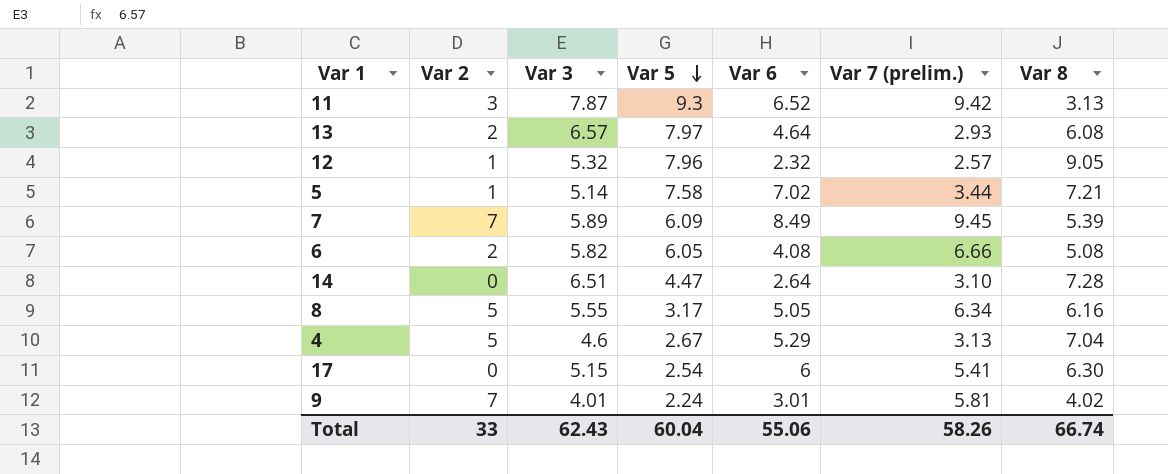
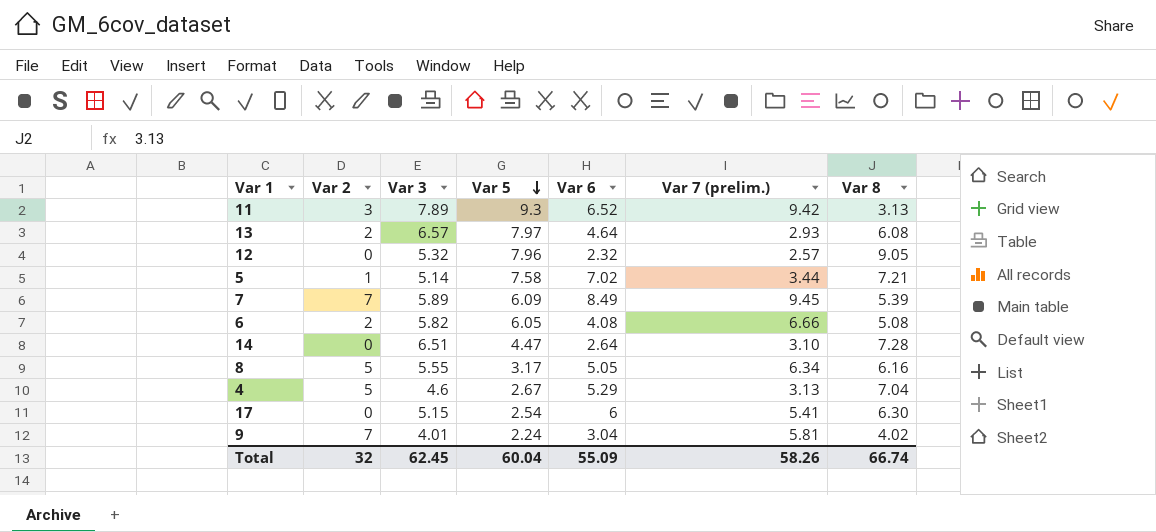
11 | Var 3: 7.87 -> 7.89
12 | Var 2: 1 -> 0
9 | Var 6: 3.01 -> 3.04
Total | Var 2: 33 -> 32
Total | Var 3: 62.43 -> 62.45
Total | Var 6: 55.06 -> 55.09

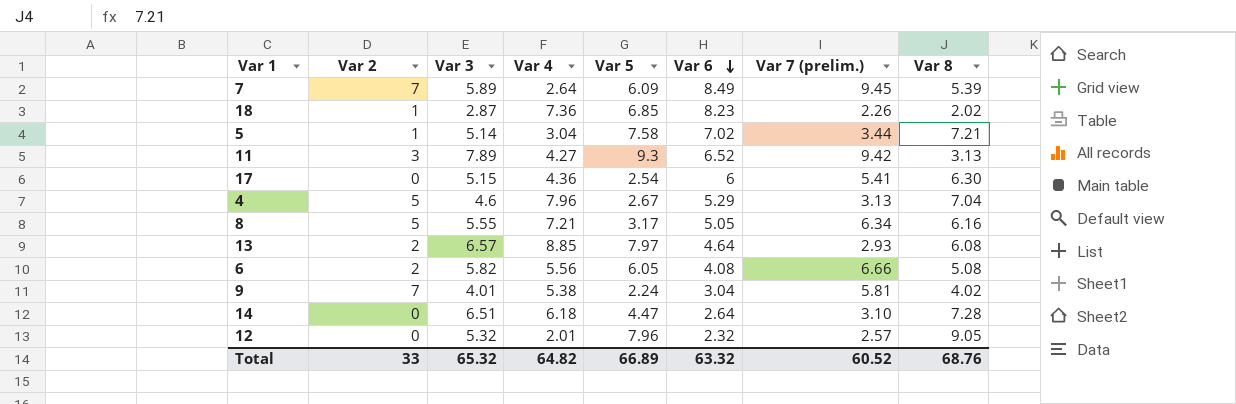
row order: Var 5 descending -> Var 6 descending
column Var 4 | position: none -> 4
row 18: none -> 1 | 2.87 | 7.36 | 6.85 | 8.23 | 2.26 | 2.02
Total | Var 2: 32 -> 33
Total | Var 3: 62.45 -> 65.32
Total | Var 5: 60.04 -> 66.89
Total | Var 6: 55.09 -> 63.32
Total | Var 7 (prelim.): 58.26 -> 60.52
Total | Var 8: 66.74 -> 68.76

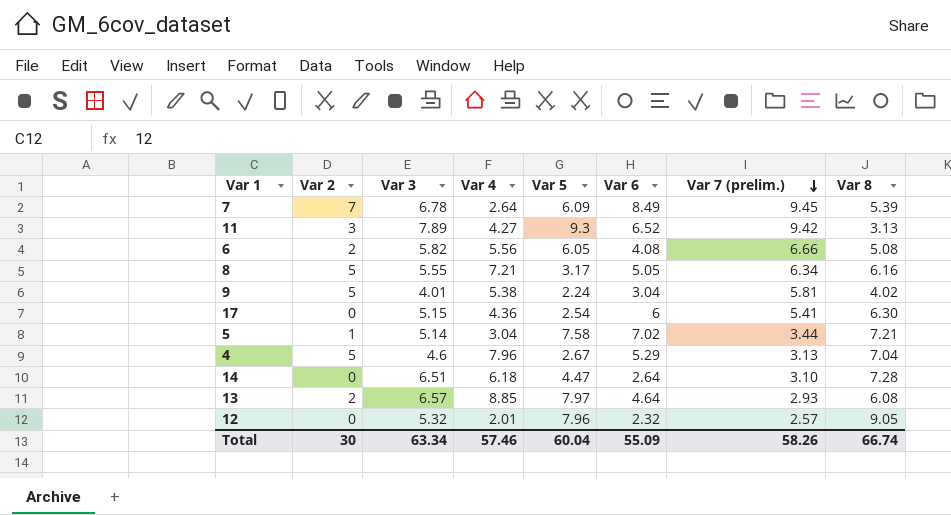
row order: Var 6 descending -> Var 7 (prelim.) descending
row 18: 1 | 2.87 | 7.36 | 6.85 | 8.23 | 2.26 | 2.02 -> none
7 | Var 3: 5.89 -> 6.78
9 | Var 2: 7 -> 5
Total | Var 2: 33 -> 30
Total | Var 3: 65.32 -> 63.34
Total | Var 4: 64.82 -> 57.46
Total | Var 5: 66.89 -> 60.04
Total | Var 6: 63.32 -> 55.09
Total | Var 7 (prelim.): 60.52 -> 58.26
Total | Var 8: 68.76 -> 66.74

